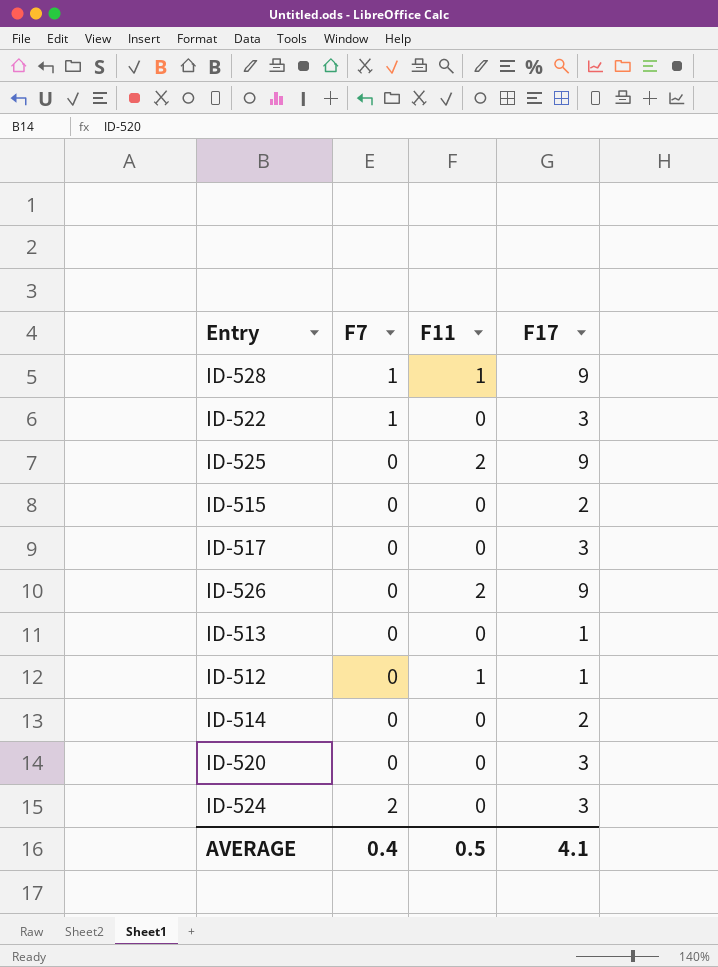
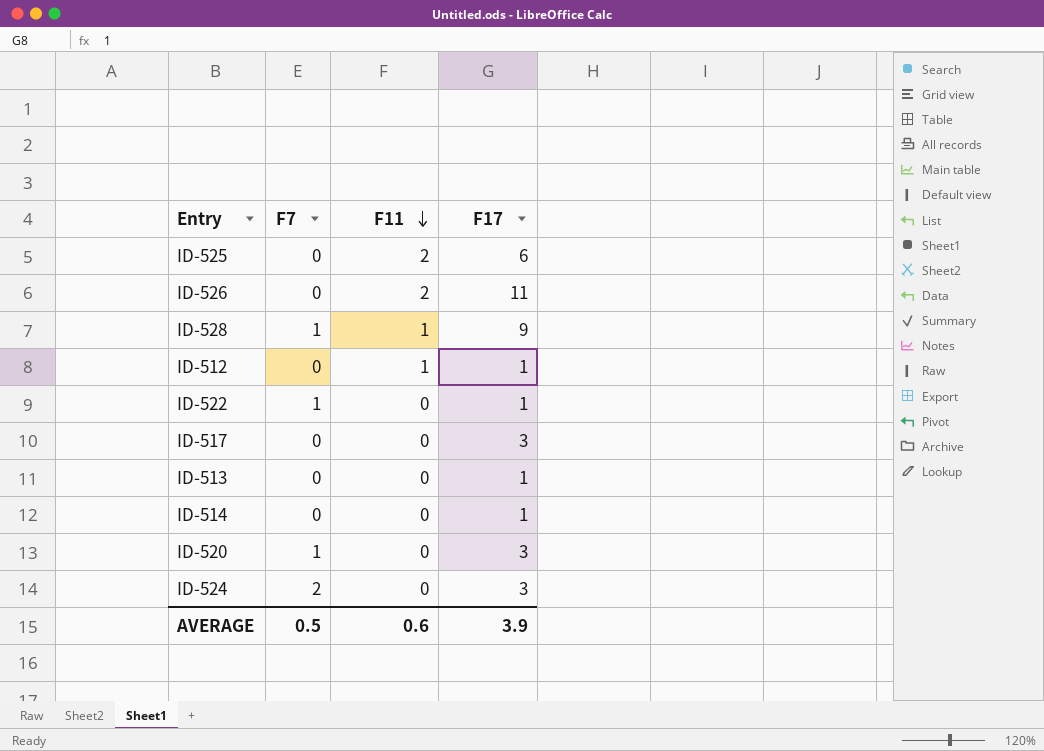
row order: none -> F11 descending
row ID-515: 0 | 0 | 2 -> none
ID-525 | F17: 9 -> 6
ID-526 | F17: 9 -> 11
ID-522 | F17: 3 -> 1
ID-514 | F17: 2 -> 1
ID-520 | F7: 0 -> 1
AVERAGE | F7: 0.4 -> 0.5
AVERAGE | F11: 0.5 -> 0.6
AVERAGE | F17: 4.1 -> 3.9

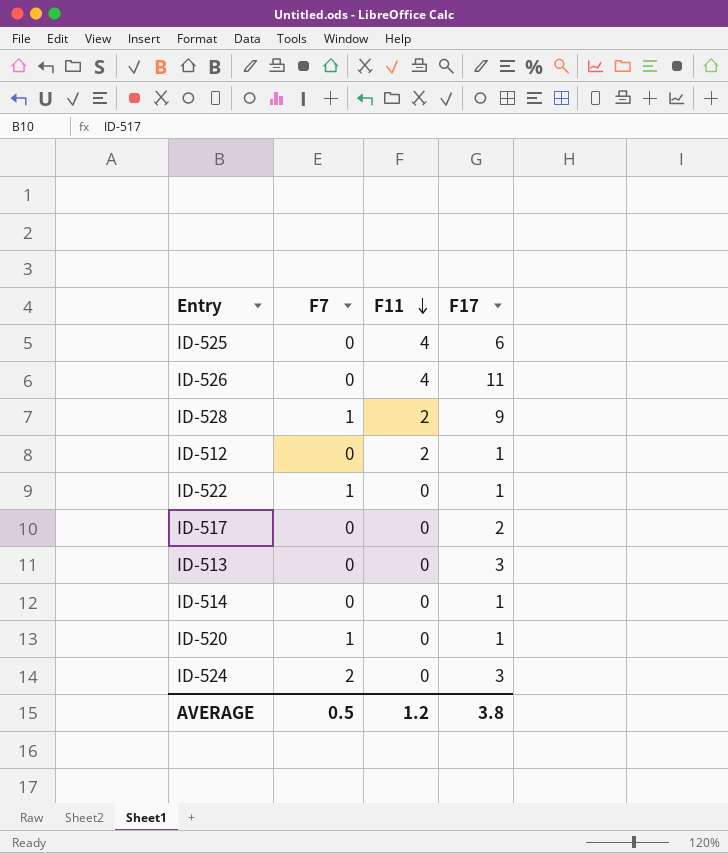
ID-525 | F11: 2 -> 4
ID-526 | F11: 2 -> 4
ID-528 | F11: 1 -> 2
ID-512 | F11: 1 -> 2
ID-517 | F17: 3 -> 2
ID-513 | F17: 1 -> 3
ID-520 | F17: 3 -> 1
AVERAGE | F11: 0.6 -> 1.2
AVERAGE | F17: 3.9 -> 3.8

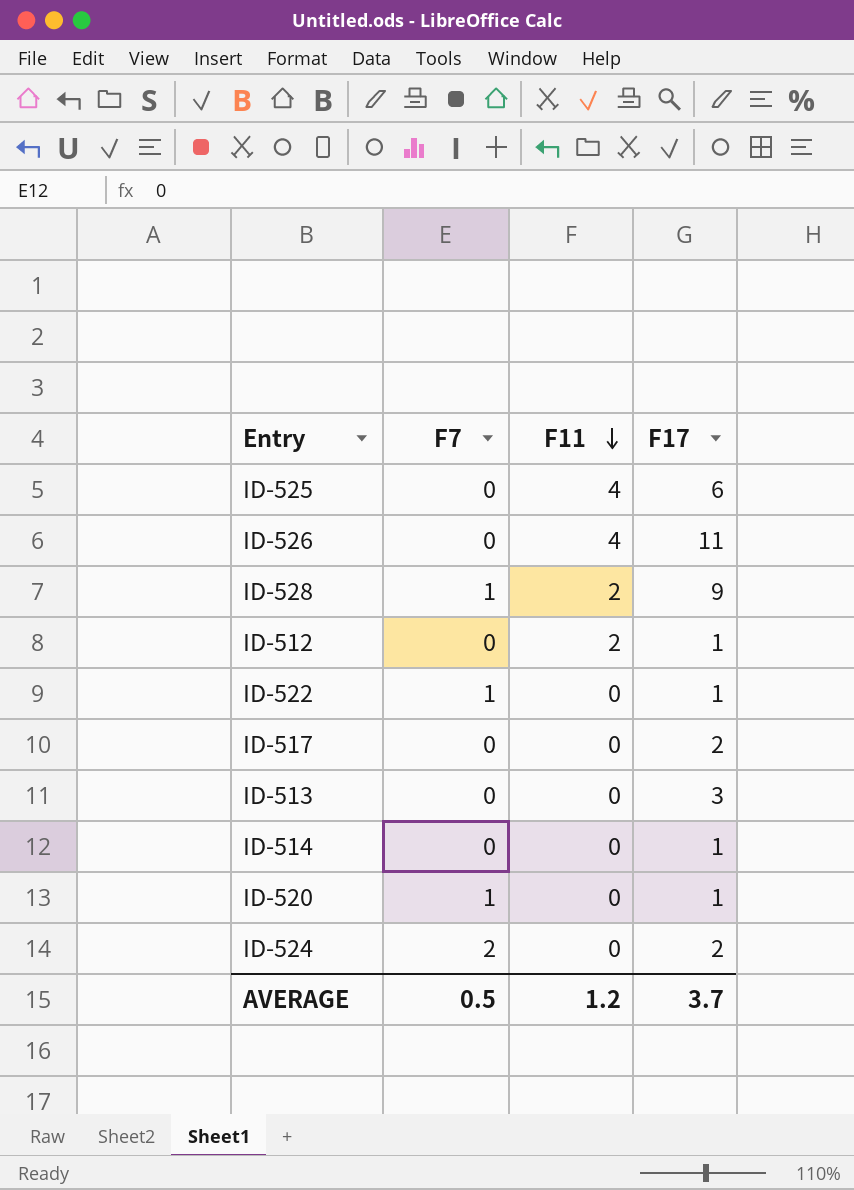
ID-524 | F17: 3 -> 2
AVERAGE | F17: 3.8 -> 3.7

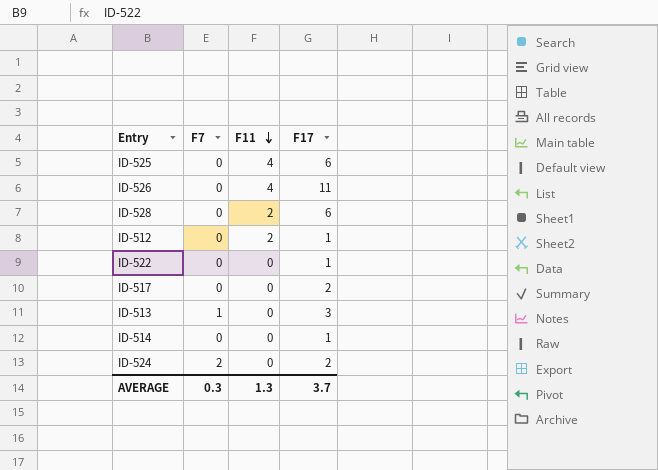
row ID-520: 1 | 0 | 1 -> none
ID-528 | F7: 1 -> 0
ID-528 | F17: 9 -> 6
ID-522 | F7: 1 -> 0
ID-513 | F7: 0 -> 1
AVERAGE | F7: 0.5 -> 0.3
AVERAGE | F11: 1.2 -> 1.3

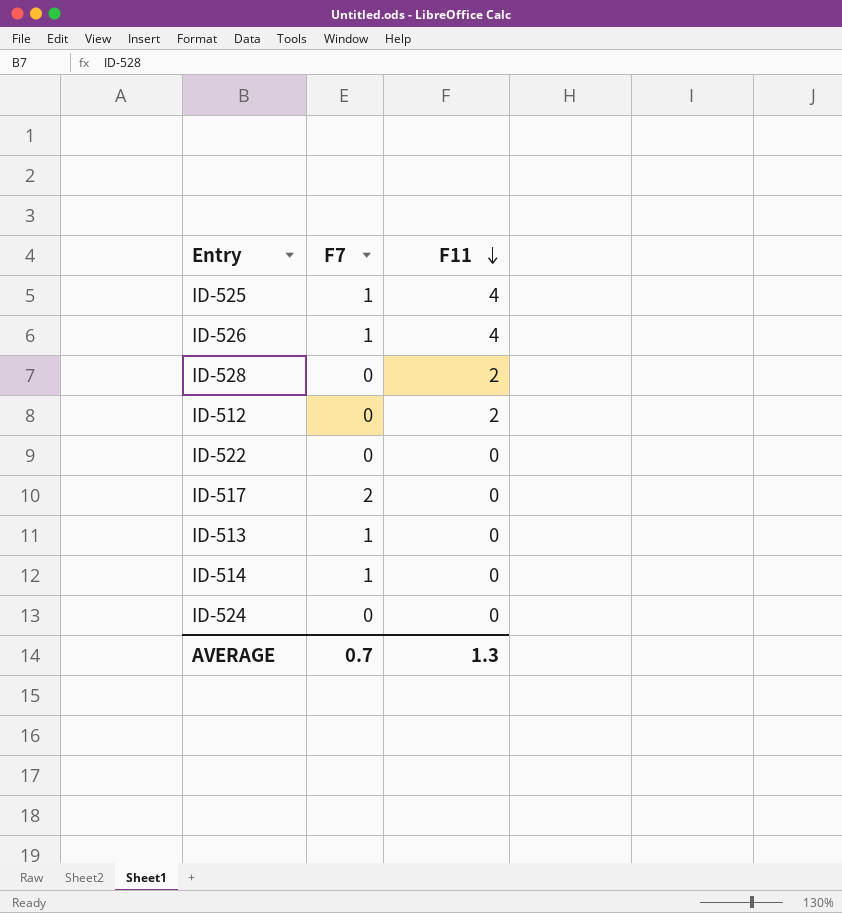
column F17 | position: 4 -> none
ID-525 | F7: 0 -> 1
ID-526 | F7: 0 -> 1
ID-517 | F7: 0 -> 2
ID-514 | F7: 0 -> 1
ID-524 | F7: 2 -> 0
AVERAGE | F7: 0.3 -> 0.7

